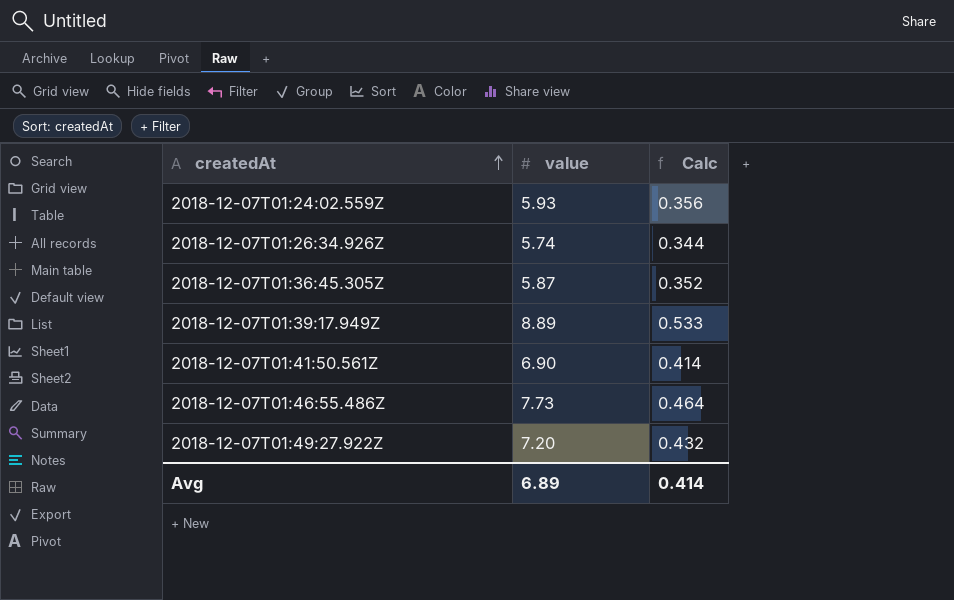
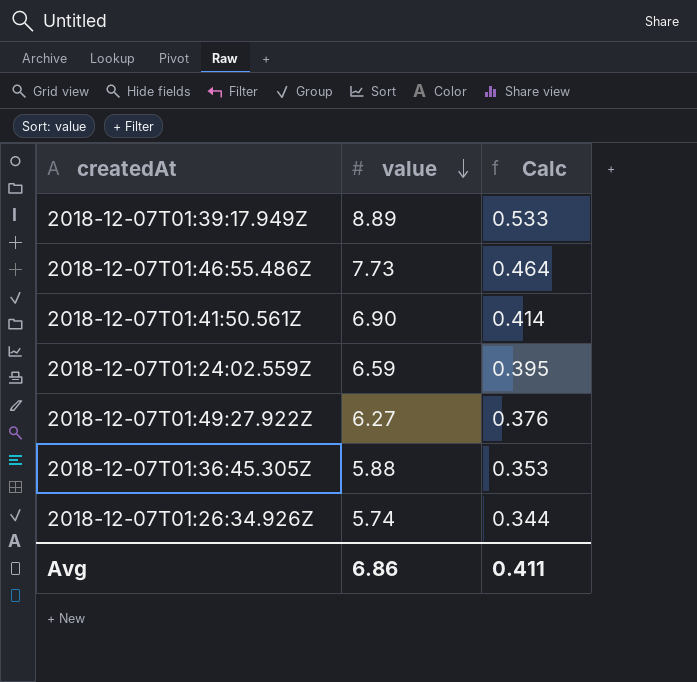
row order: createdAt ascending -> value descending
2018-12-07T01:24:02.559Z | value: 5.93 -> 6.59
2018-12-07T01:24:02.559Z | Calc: 0.356 -> 0.395
2018-12-07T01:49:27.922Z | value: 7.20 -> 6.27
2018-12-07T01:49:27.922Z | Calc: 0.432 -> 0.376
2018-12-07T01:36:45.305Z | value: 5.87 -> 5.88
2018-12-07T01:36:45.305Z | Calc: 0.352 -> 0.353
Avg | value: 6.89 -> 6.86
Avg | Calc: 0.414 -> 0.411

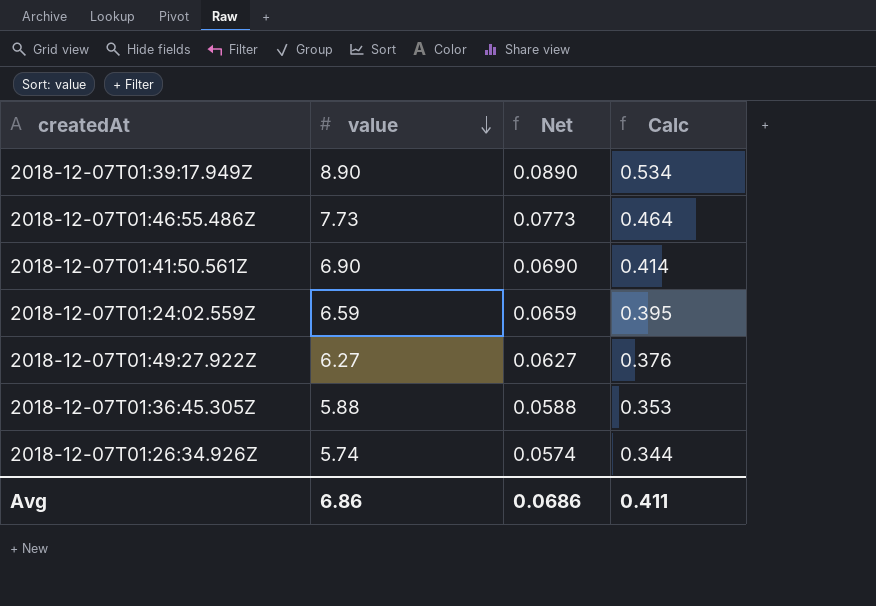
column Net | formula: none -> [value] * 0.01
2018-12-07T01:39:17.949Z | value: 8.89 -> 8.90
2018-12-07T01:39:17.949Z | Calc: 0.533 -> 0.534

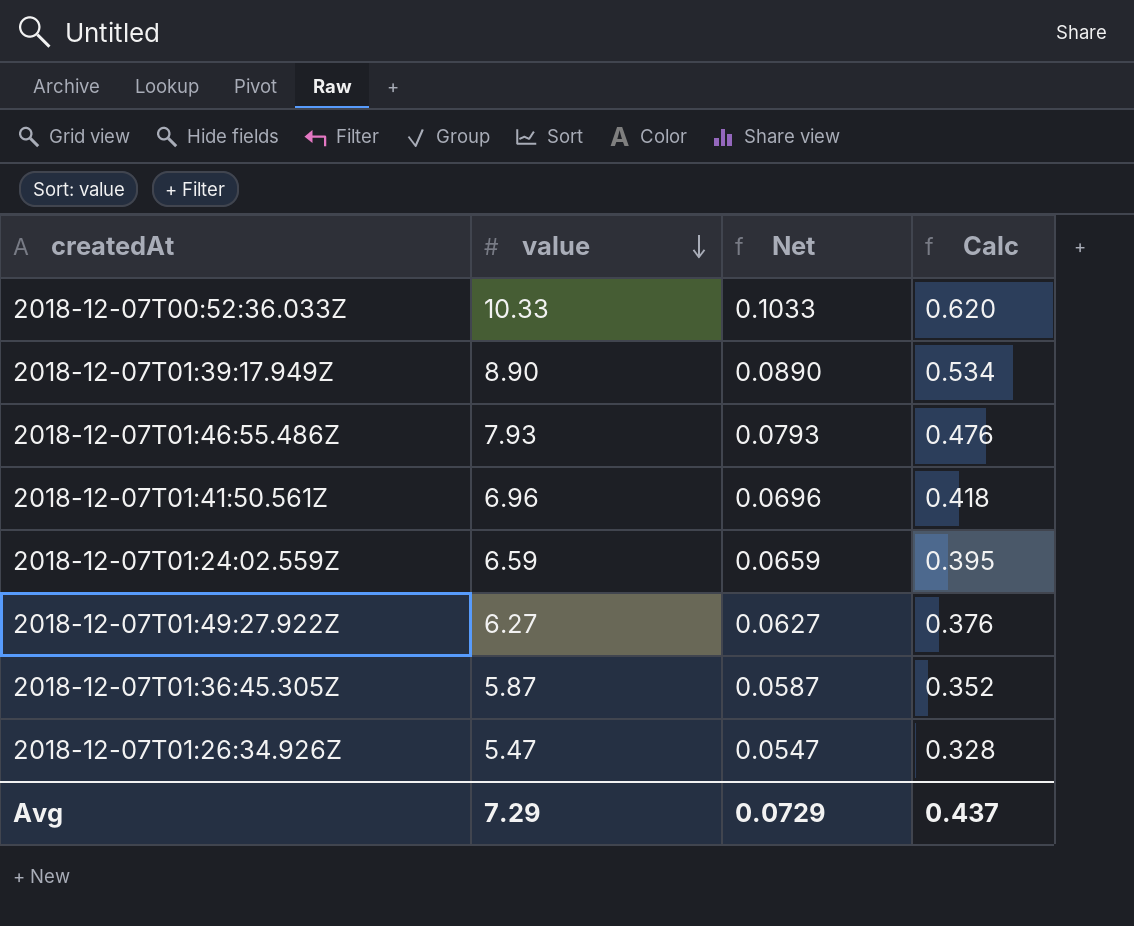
row 2018-12-07T00:52:36.033Z: none -> 10.33 | 0.1033 | 0.620
2018-12-07T01:46:55.486Z | value: 7.73 -> 7.93
2018-12-07T01:46:55.486Z | Net: 0.0773 -> 0.0793
2018-12-07T01:46:55.486Z | Calc: 0.464 -> 0.476
2018-12-07T01:41:50.561Z | value: 6.90 -> 6.96
2018-12-07T01:41:50.561Z | Net: 0.0690 -> 0.0696
2018-12-07T01:41:50.561Z | Calc: 0.414 -> 0.418
2018-12-07T01:36:45.305Z | value: 5.88 -> 5.87
2018-12-07T01:36:45.305Z | Net: 0.0588 -> 0.0587
2018-12-07T01:36:45.305Z | Calc: 0.353 -> 0.352
2018-12-07T01:26:34.926Z | value: 5.74 -> 5.47
2018-12-07T01:26:34.926Z | Net: 0.0574 -> 0.0547
2018-12-07T01:26:34.926Z | Calc: 0.344 -> 0.328
Avg | value: 6.86 -> 7.29
Avg | Net: 0.0686 -> 0.0729
Avg | Calc: 0.411 -> 0.437

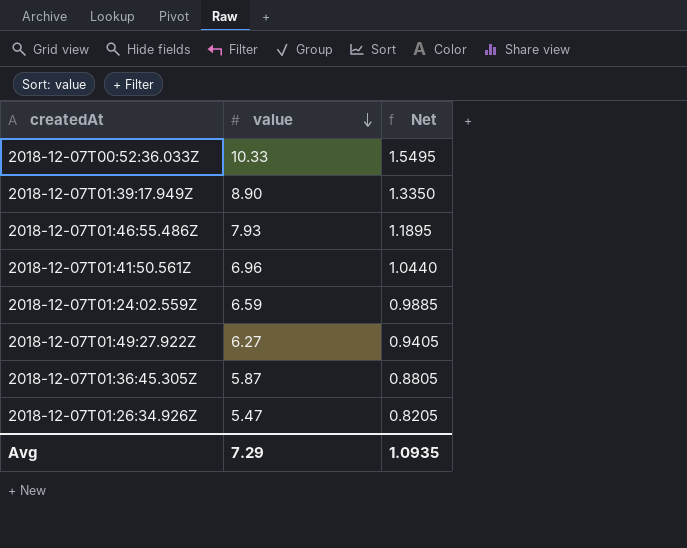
column Calc | formula: [value] * 0.06 -> none
column Net | formula: [value] * 0.01 -> [value] * 0.15
Avg | Net: 0.0729 -> 1.0935

